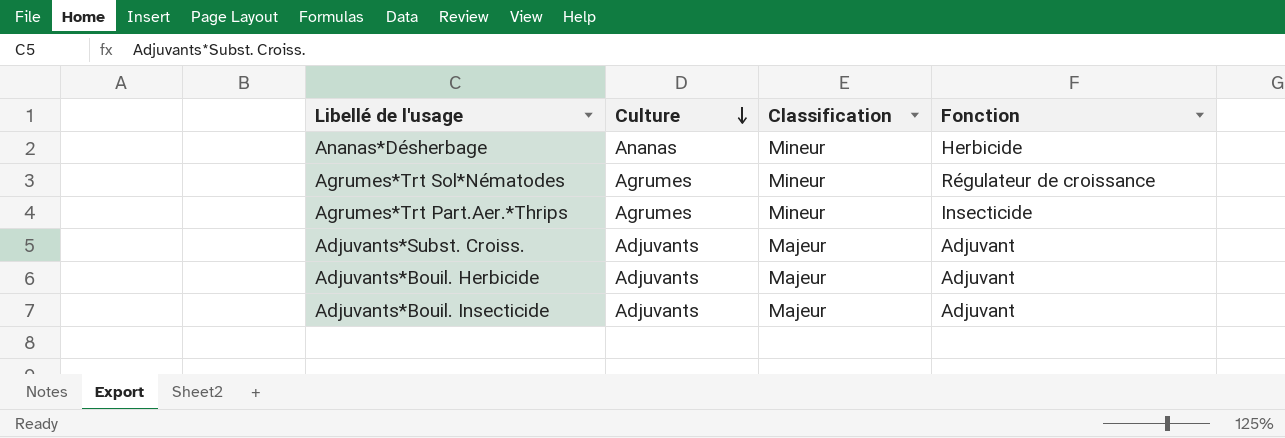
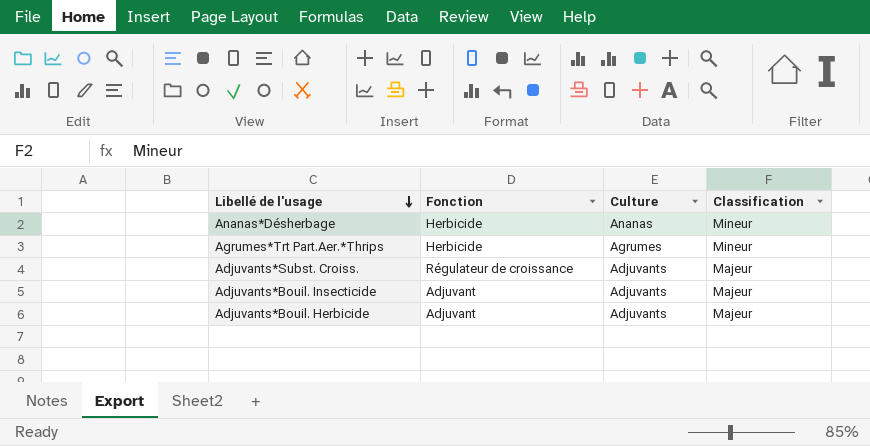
row order: Culture descending -> Libellé de l'usage descending
column Fonction | position: 4 -> 2
row Agrumes*Trt Sol*Nématodes: Agrumes | Mineur | Régulateur de croissance -> none
Agrumes*Trt Part.Aer.*Thrips | Fonction: Insecticide -> Herbicide
Adjuvants*Subst. Croiss. | Fonction: Adjuvant -> Régulateur de croissance

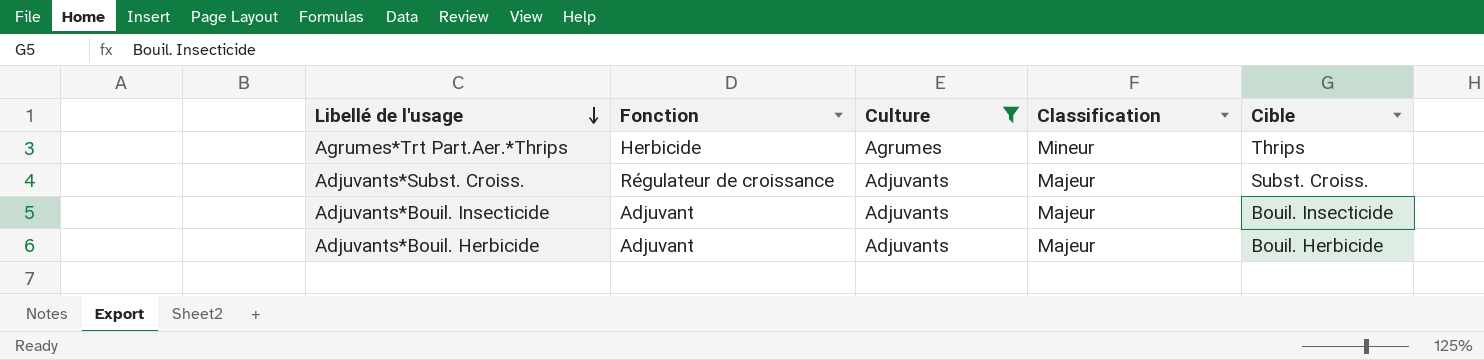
filter: none -> Culture != Ananas
column Cible | position: none -> 5

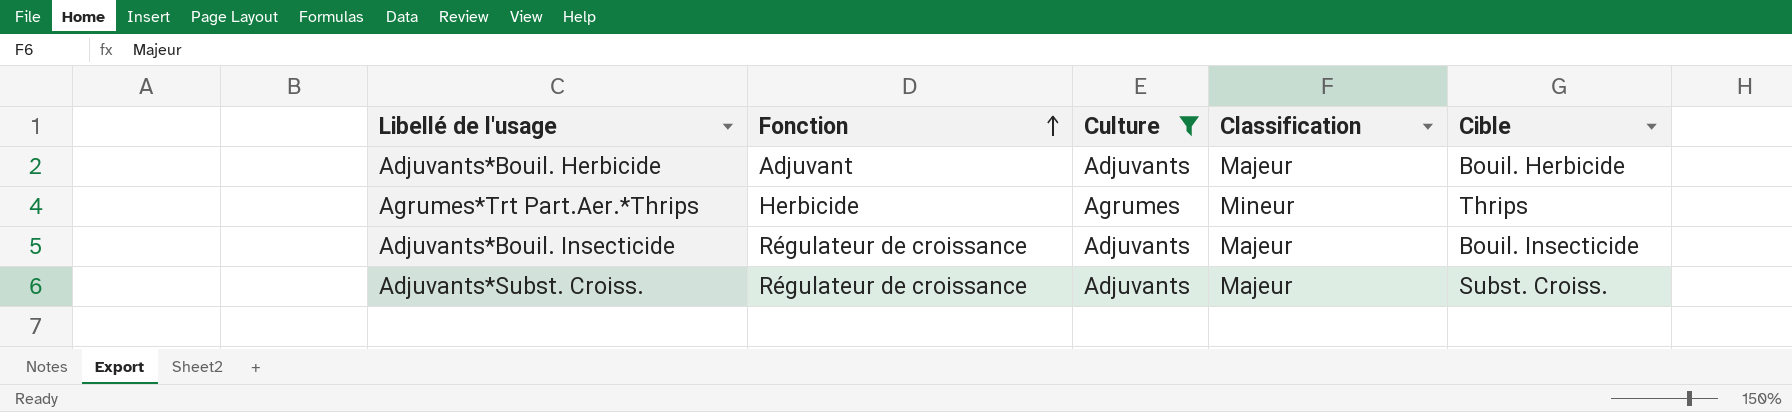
row order: Libellé de l'usage descending -> Fonction ascending
Adjuvants*Bouil. Insecticide | Fonction: Adjuvant -> Régulateur de croissance

